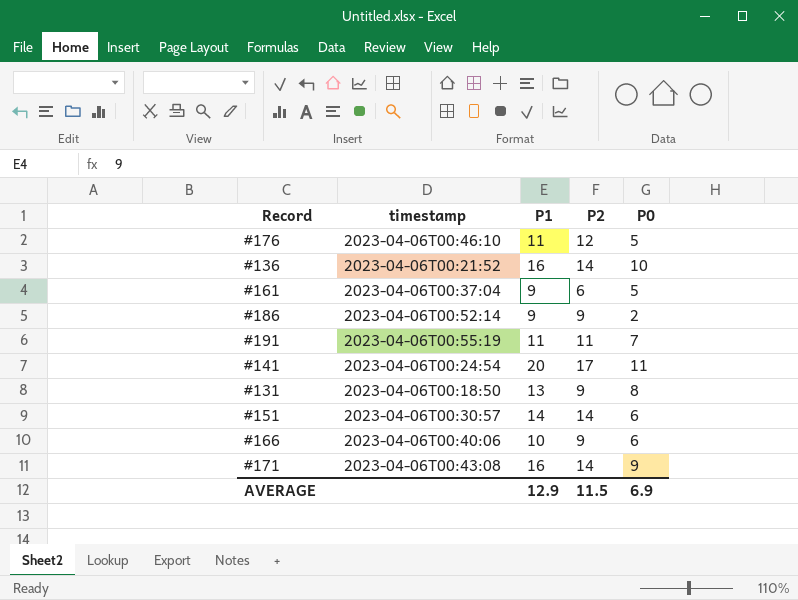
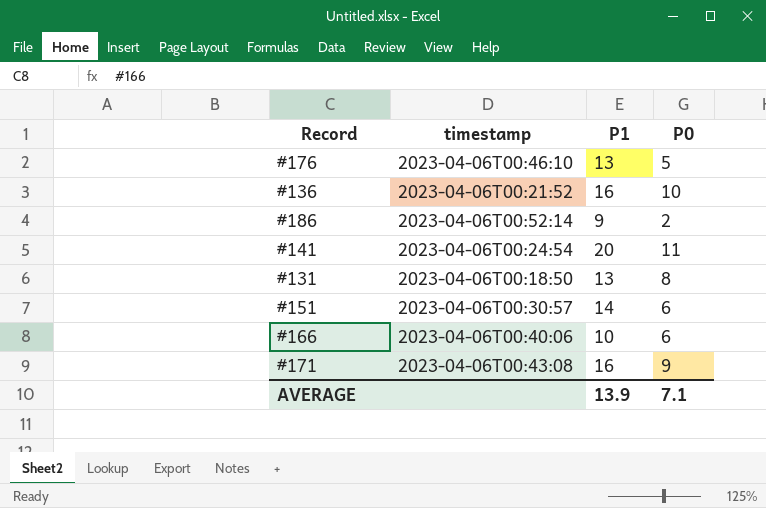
column P2 | position: 4 -> none
row #161: 2023-04-06T00:37:04 | 9 | 6 | 5 -> none
row #191: 2023-04-06T00:55:19 | 11 | 11 | 7 -> none
#176 | P1: 11 -> 13
AVERAGE | P1: 12.9 -> 13.9
AVERAGE | P0: 6.9 -> 7.1

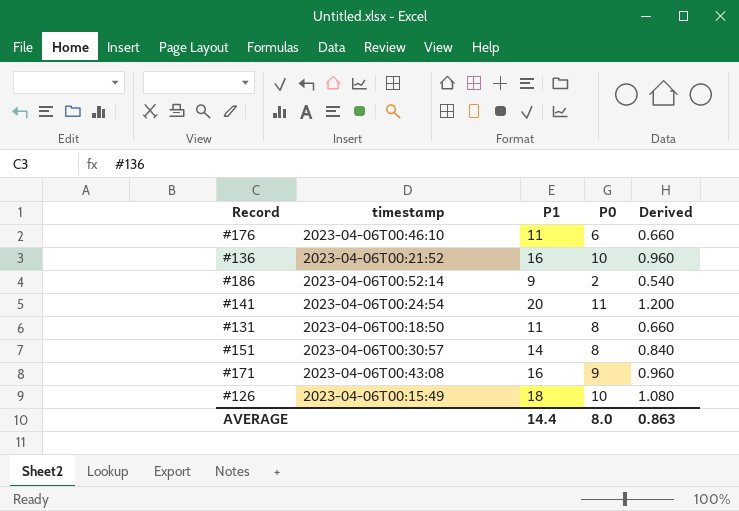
column Derived | formula: none -> [P1] * 0.06
row #166: 2023-04-06T00:40:06 | 10 | 6 -> none
#176 | P1: 13 -> 11
#176 | P0: 5 -> 6
#131 | P1: 13 -> 11
#151 | P0: 6 -> 8
row #126: none -> 2023-04-06T00:15:49 | 18 | 10 | 1.080
AVERAGE | P1: 13.9 -> 14.4
AVERAGE | P0: 7.1 -> 8.0

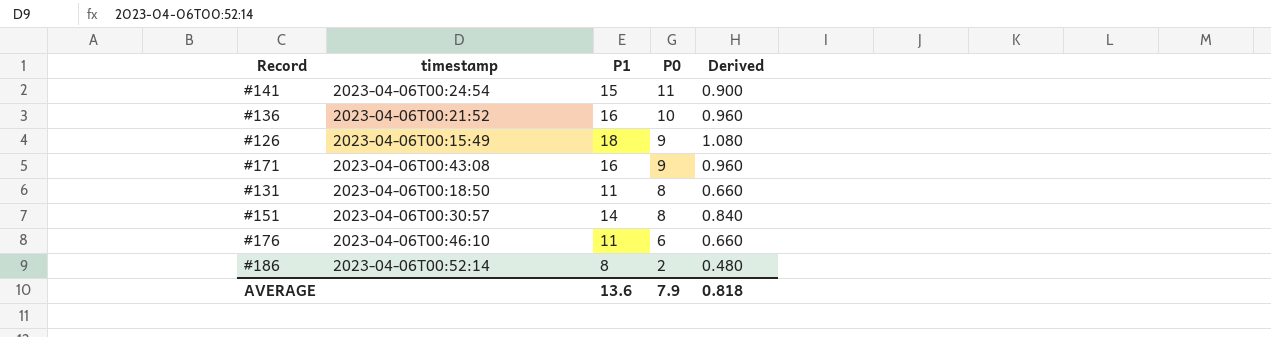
row order: none -> P0 descending
#141 | P1: 20 -> 15
#141 | Derived: 1.200 -> 0.900
#126 | P0: 10 -> 9
#186 | P1: 9 -> 8
#186 | Derived: 0.540 -> 0.480
AVERAGE | P1: 14.4 -> 13.6
AVERAGE | P0: 8.0 -> 7.9
AVERAGE | Derived: 0.863 -> 0.818

